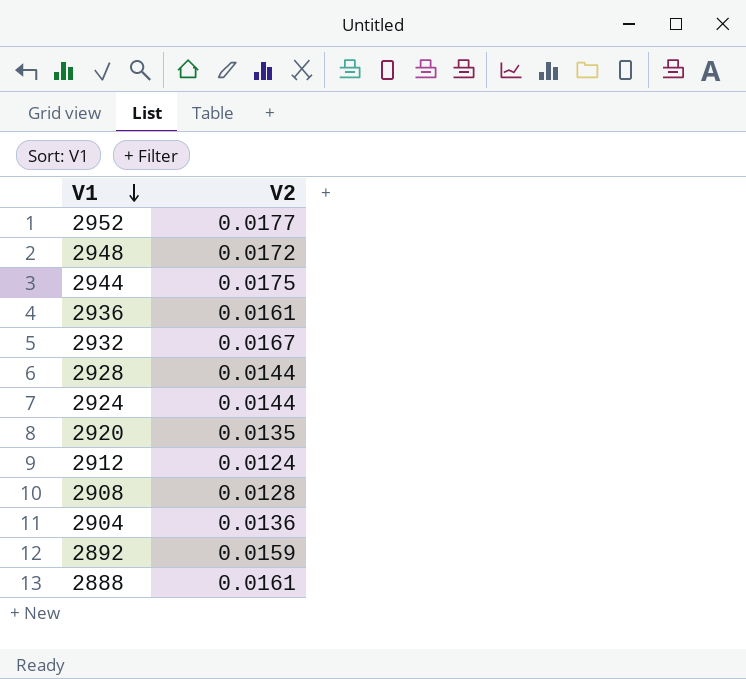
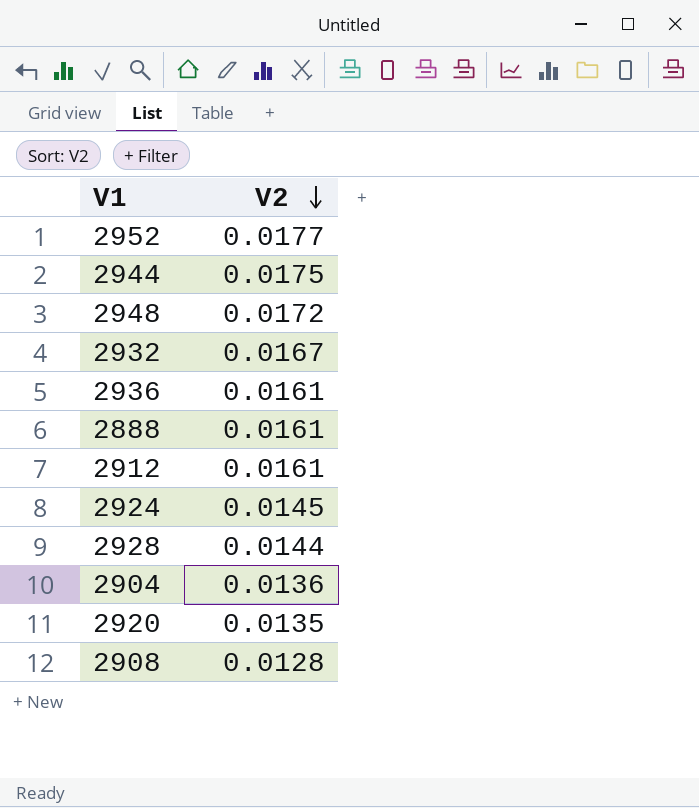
row order: V1 descending -> V2 descending
row 2892: 0.0159 -> none
2912 | V2: 0.0124 -> 0.0161
2924 | V2: 0.0144 -> 0.0145

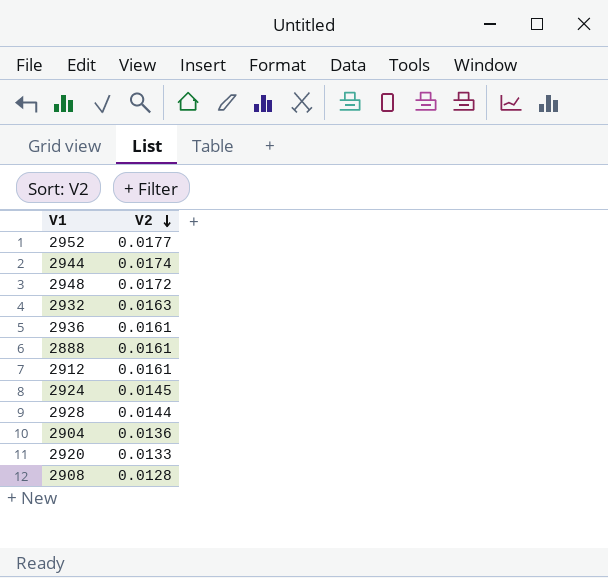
2944 | V2: 0.0175 -> 0.0174
2932 | V2: 0.0167 -> 0.0163
2920 | V2: 0.0135 -> 0.0133

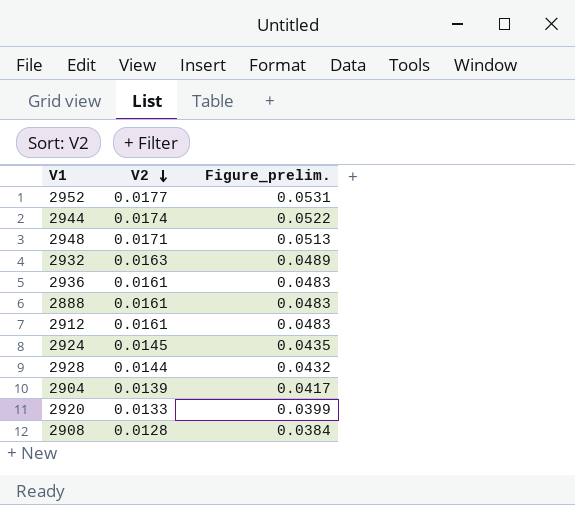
column Figure_prelim. | formula: none -> [V2] * 3
2948 | V2: 0.0172 -> 0.0171
2904 | V2: 0.0136 -> 0.0139

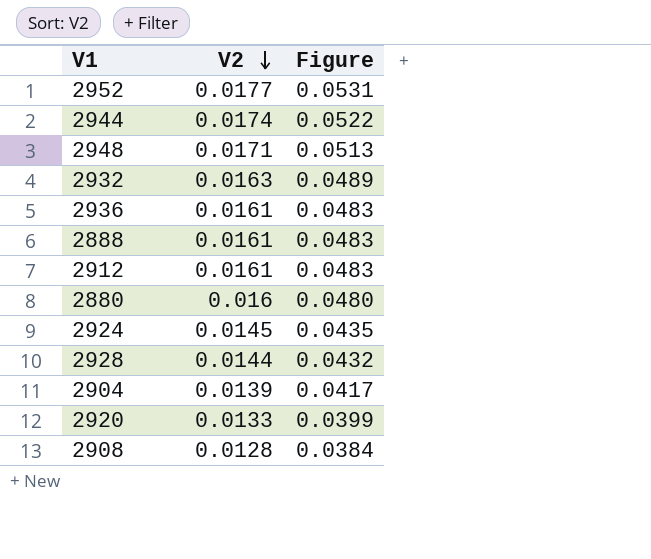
column name: Figure_prelim. -> Figure
row 2880: none -> 0.016 | 0.0480

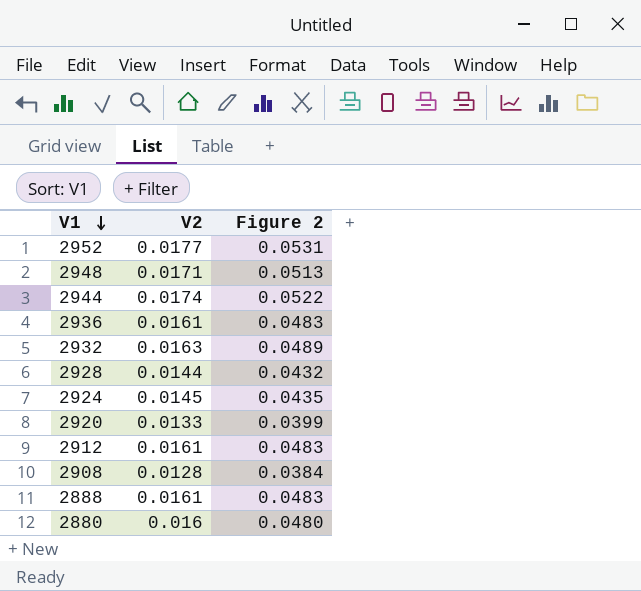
row order: V2 descending -> V1 descending
column name: Figure -> Figure 2
row 2904: 0.0139 | 0.0417 -> none

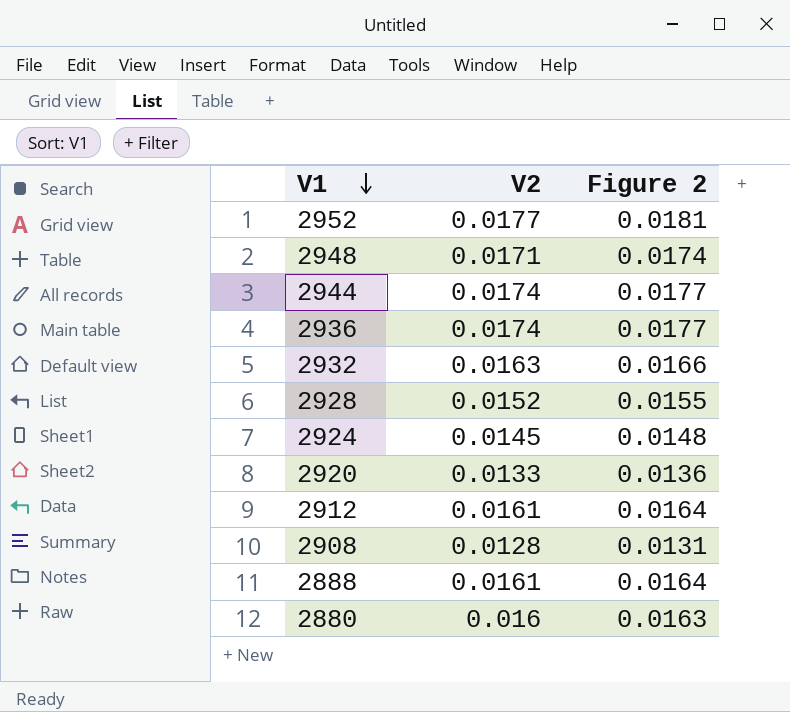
column Figure 2 | formula: [V2] * 3 -> [V2] * 1.02
2936 | V2: 0.0161 -> 0.0174
2928 | V2: 0.0144 -> 0.0152

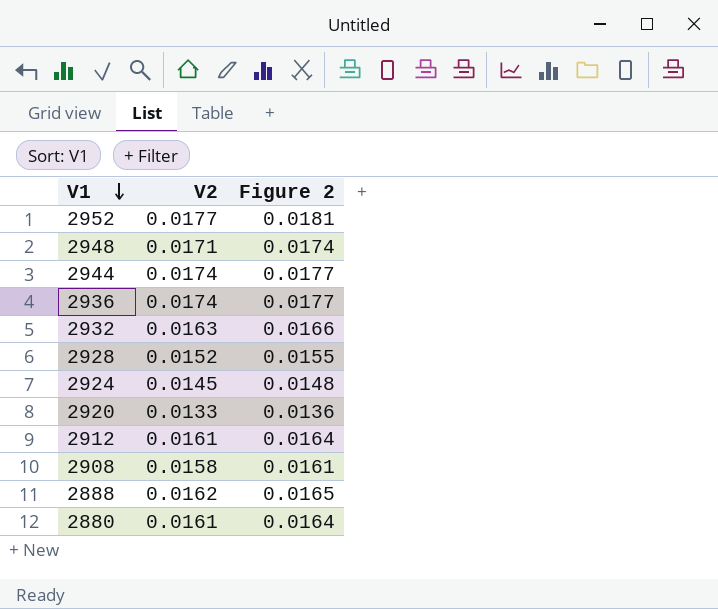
2908 | V2: 0.0128 -> 0.0158
2908 | Figure 2: 0.0131 -> 0.0161
2888 | V2: 0.0161 -> 0.0162
2888 | Figure 2: 0.0164 -> 0.0165
2880 | V2: 0.016 -> 0.0161
2880 | Figure 2: 0.0163 -> 0.0164

